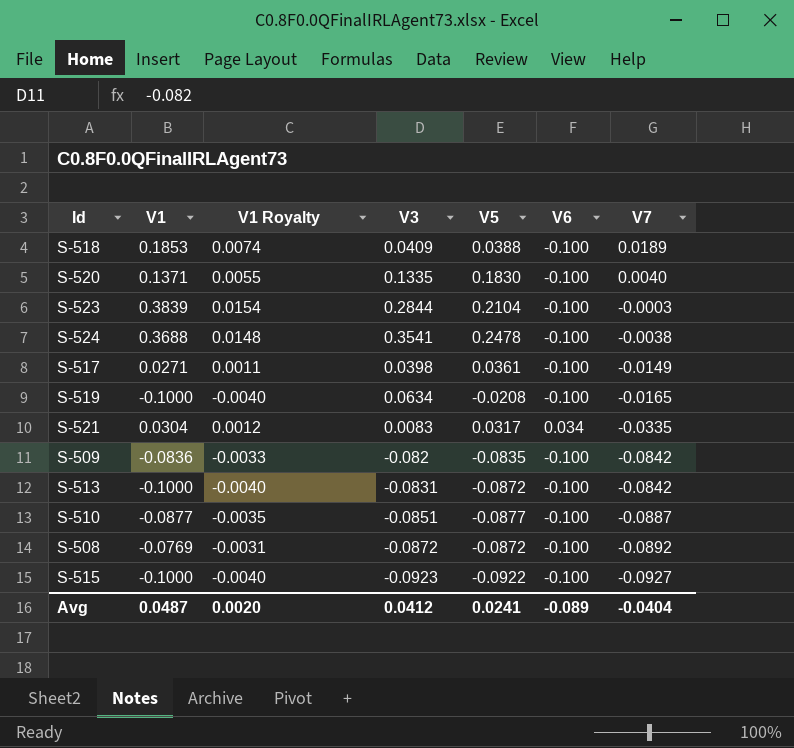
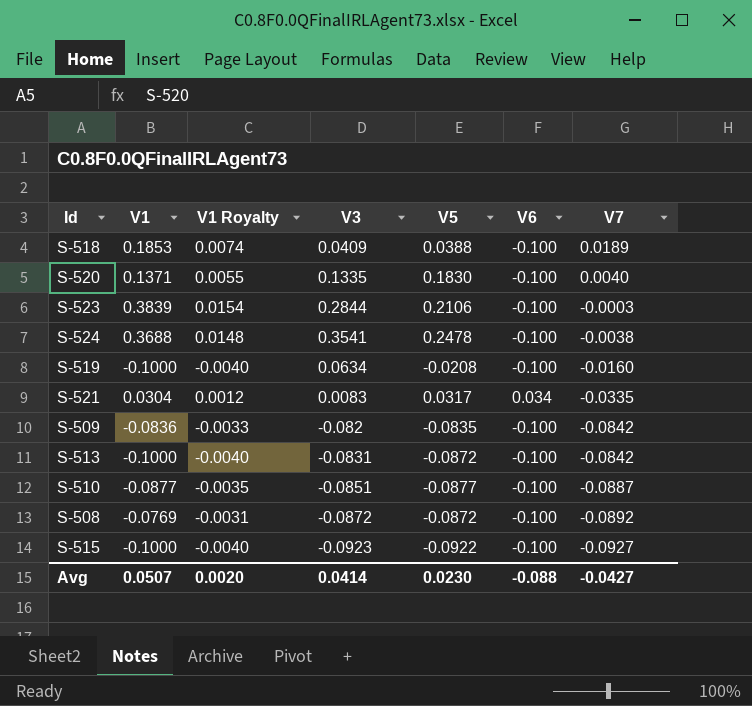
row S-517: 0.0271 | 0.0011 | 0.0398 | 0.0361 | -0.100 | -0.0149 -> none
S-523 | V5: 0.2104 -> 0.2106
S-519 | V7: -0.0165 -> -0.0160
Avg | V1: 0.0487 -> 0.0507
Avg | V3: 0.0412 -> 0.0414
Avg | V5: 0.0241 -> 0.0230
Avg | V6: -0.089 -> -0.088
Avg | V7: -0.0404 -> -0.0427

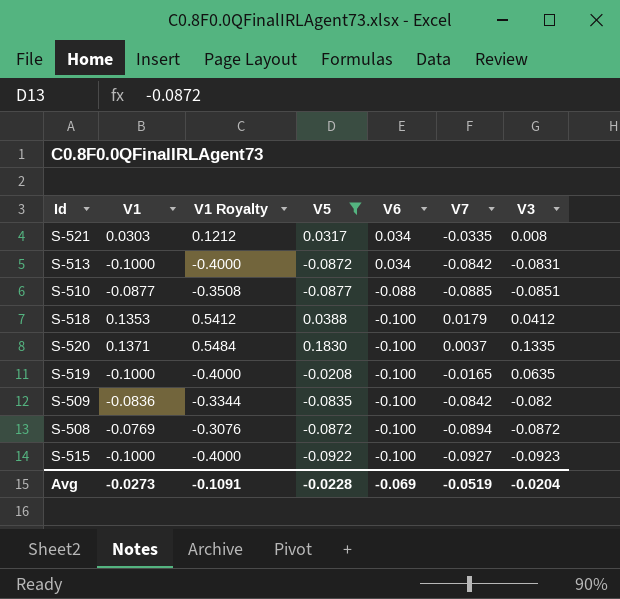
filter: none -> V5 <= 0.1830
row order: V7 descending -> V6 descending
column V1 Royalty | formula: [V1] * 0.04 -> [V1] * 4
column V3 | position: 4 -> 7
S-521 | V1: 0.0304 -> 0.0303
S-521 | V3: 0.0083 -> 0.008
S-513 | V6: -0.100 -> 0.034
S-510 | V6: -0.100 -> -0.088
S-510 | V7: -0.0887 -> -0.0885
S-518 | V1: 0.1853 -> 0.1353
S-518 | V7: 0.0189 -> 0.0179
S-518 | V3: 0.0409 -> 0.0412
S-520 | V7: 0.0040 -> 0.0037
S-519 | V7: -0.0160 -> -0.0165
S-519 | V3: 0.0634 -> 0.0635
S-508 | V7: -0.0892 -> -0.0894
Avg | V1: 0.0507 -> -0.0273
Avg | V1 Royalty: 0.0020 -> -0.1091
Avg | V5: 0.0230 -> -0.0228
Avg | V6: -0.088 -> -0.069
Avg | V7: -0.0427 -> -0.0519
Avg | V3: 0.0414 -> -0.0204

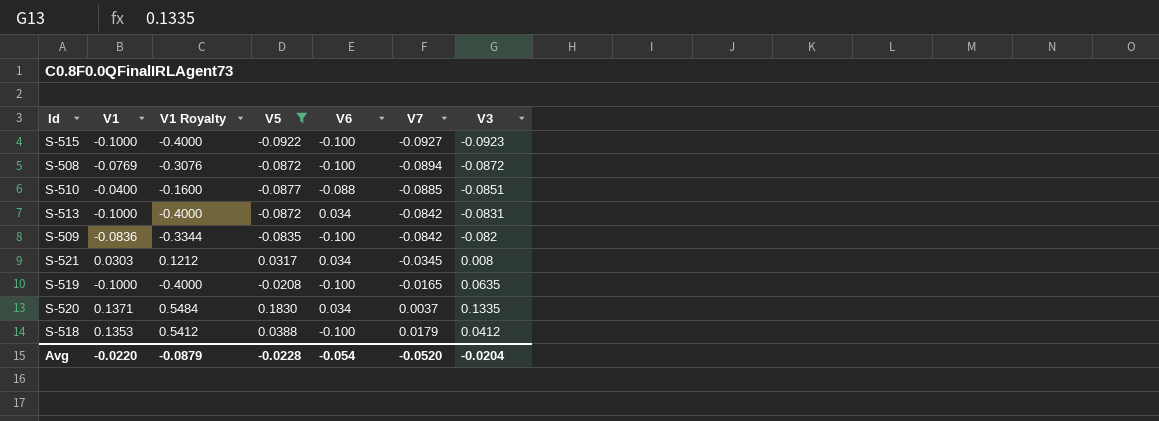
row order: V6 descending -> V7 ascending
S-510 | V1: -0.0877 -> -0.0400
S-510 | V1 Royalty: -0.3508 -> -0.1600
S-521 | V7: -0.0335 -> -0.0345
S-520 | V6: -0.100 -> 0.034
Avg | V1: -0.0273 -> -0.0220
Avg | V1 Royalty: -0.1091 -> -0.0879
Avg | V6: -0.069 -> -0.054
Avg | V7: -0.0519 -> -0.0520

